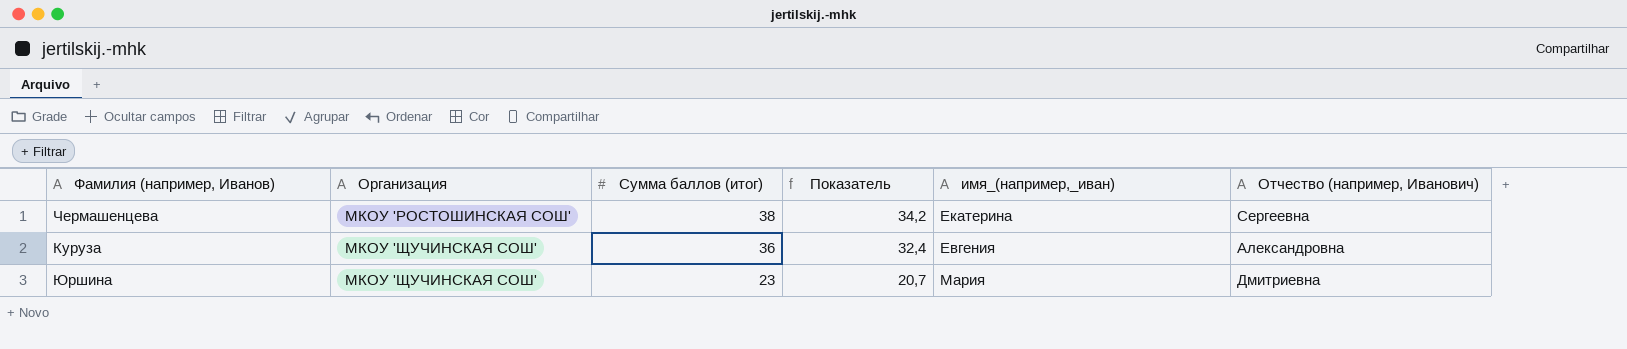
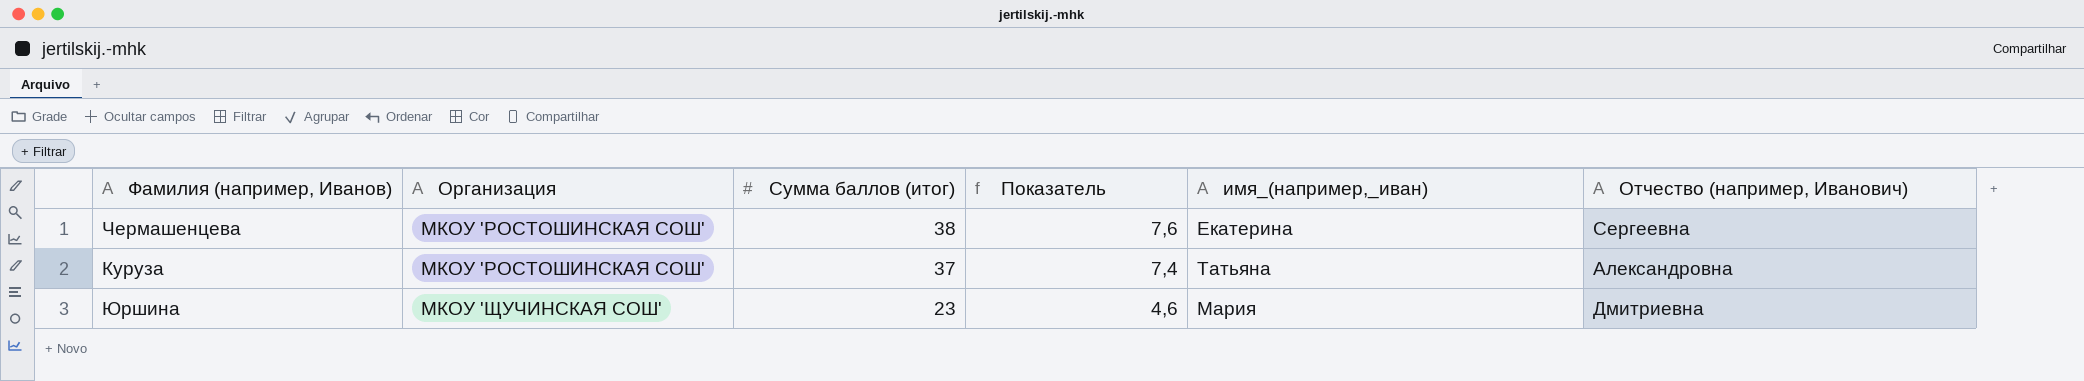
column Показатель | formula: [Сумма баллов (итог)] * 0,9 -> [Сумма баллов (итог)] * 0,2
Куруза | Организация: МКОУ 'ЩУЧИНСКАЯ СОШ' -> МКОУ 'РОСТОШИНСКАЯ СОШ'
Куруза | Сумма баллов (итог): 36 -> 37
Куруза | имя_(например,_иван): Евгения -> Татьяна

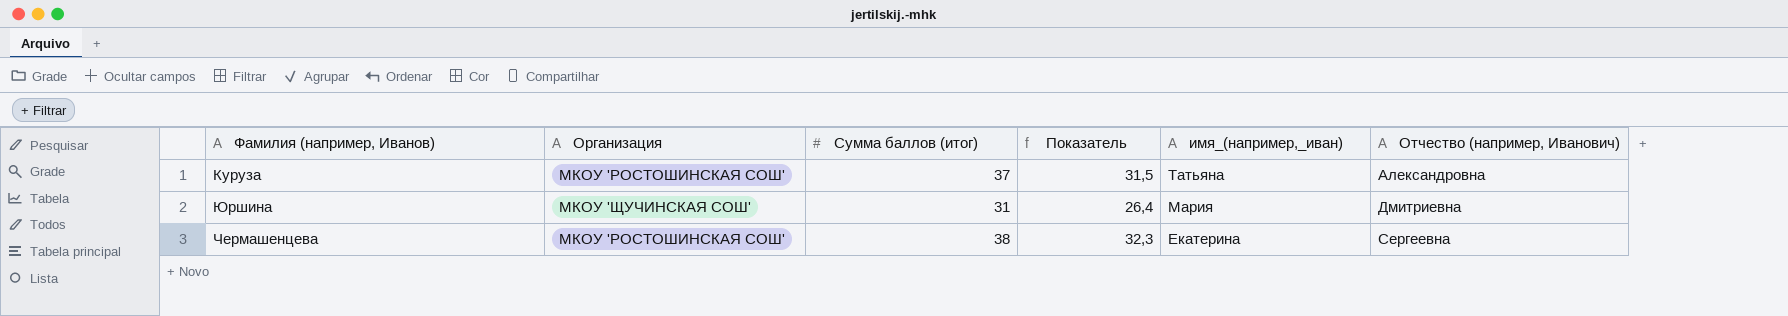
row order: Организация ascending -> имя_(например,_иван) descending
column Показатель | formula: [Сумма баллов (итог)] * 0,2 -> [Сумма баллов (итог)] * 0,85
Юршина | Сумма баллов (итог): 23 -> 31

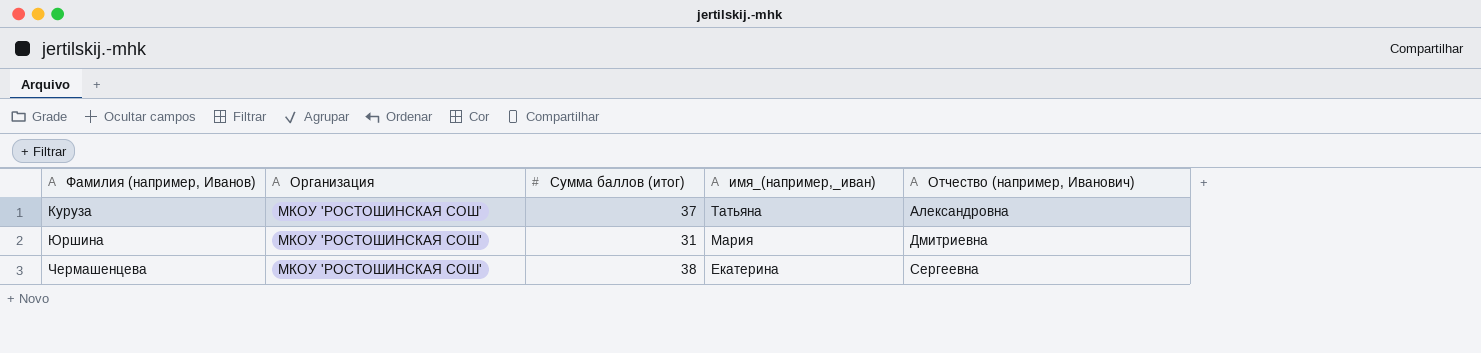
column Показатель | formula: [Сумма баллов (итог)] * 0,85 -> none
Юршина | Организация: МКОУ 'ЩУЧИНСКАЯ СОШ' -> МКОУ 'РОСТОШИНСКАЯ СОШ'

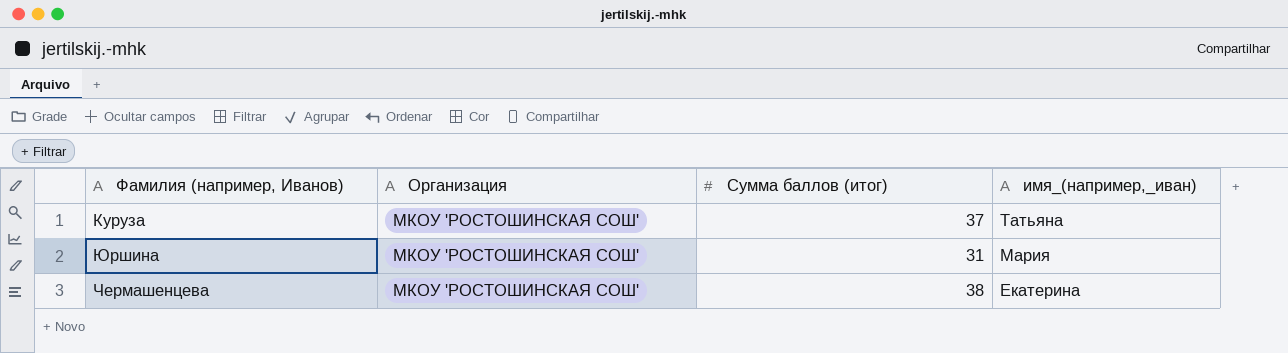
column Отчество (например, Иванович) | position: 5 -> none

